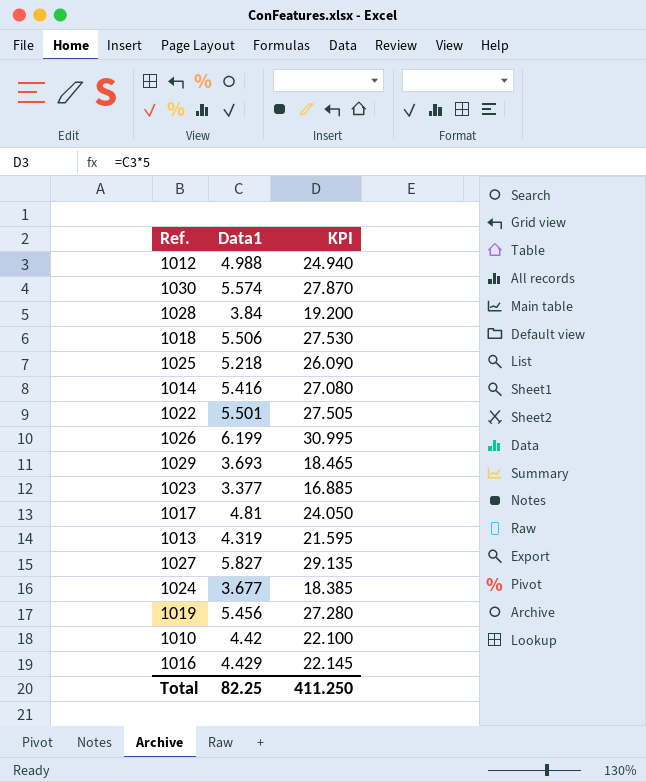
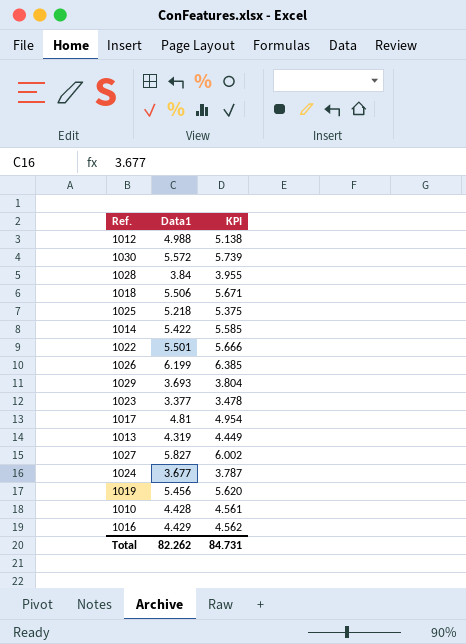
column KPI | formula: [Data1] * 5 -> [Data1] * 1.03
1030 | Data1: 5.574 -> 5.572
1014 | Data1: 5.416 -> 5.422
1010 | Data1: 4.42 -> 4.428
Total | Data1: 82.25 -> 82.262
Total | KPI: 411.250 -> 84.731

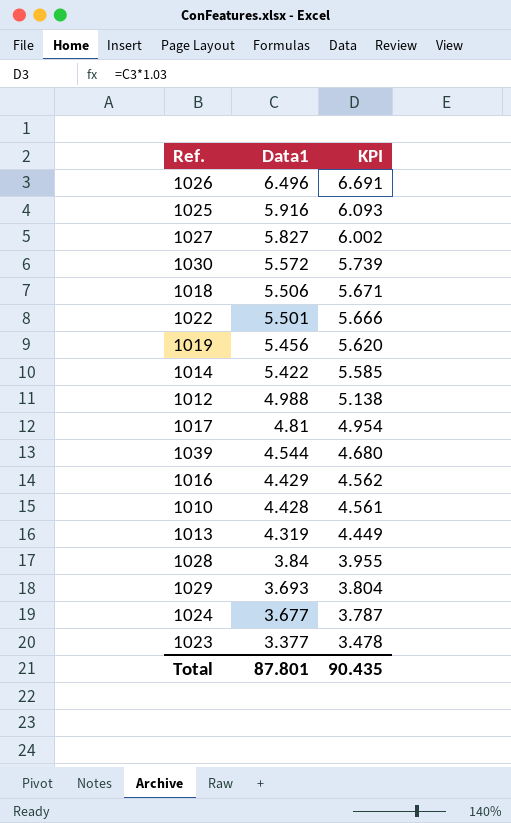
row order: none -> Data1 descending
1026 | Data1: 6.199 -> 6.496
1026 | KPI: 6.385 -> 6.691
1025 | Data1: 5.218 -> 5.916
1025 | KPI: 5.375 -> 6.093
row 1039: none -> 4.544 | 4.680
Total | Data1: 82.262 -> 87.801
Total | KPI: 84.731 -> 90.435

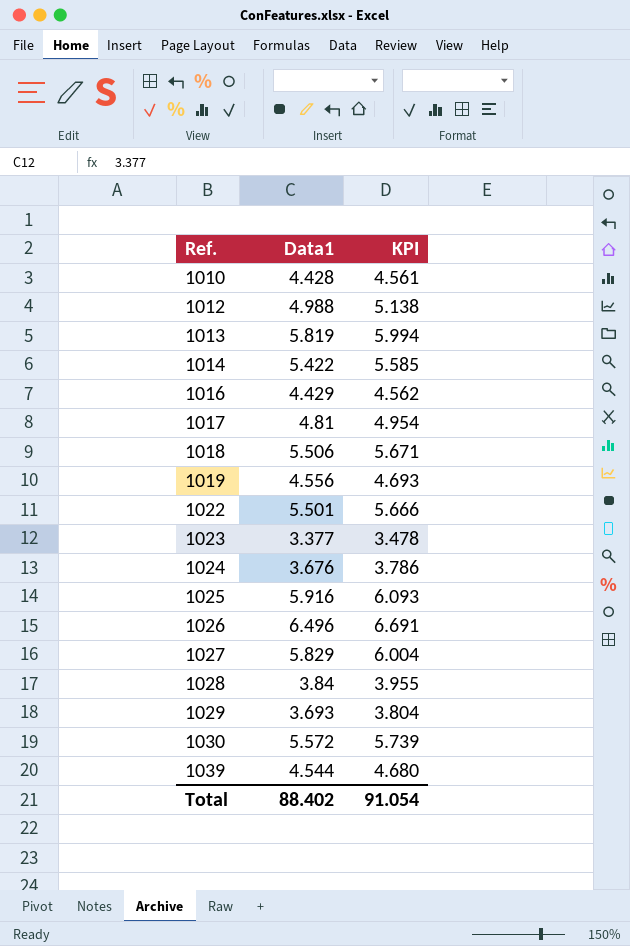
row order: Data1 descending -> Ref. ascending
1013 | Data1: 4.319 -> 5.819
1013 | KPI: 4.449 -> 5.994
1019 | Data1: 5.456 -> 4.556
1019 | KPI: 5.620 -> 4.693
1024 | Data1: 3.677 -> 3.676
1024 | KPI: 3.787 -> 3.786
1027 | Data1: 5.827 -> 5.829
1027 | KPI: 6.002 -> 6.004
Total | Data1: 87.801 -> 88.402
Total | KPI: 90.435 -> 91.054

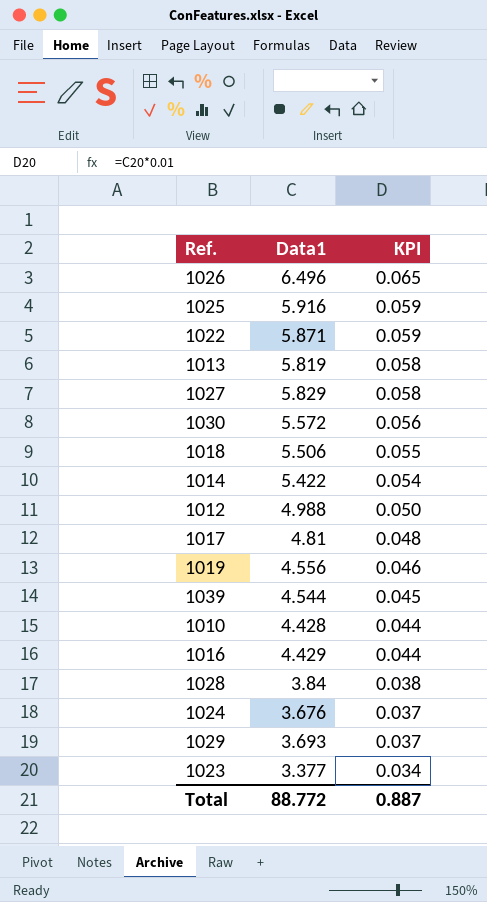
row order: Ref. ascending -> KPI descending
column KPI | formula: [Data1] * 1.03 -> [Data1] * 0.01
1022 | Data1: 5.501 -> 5.871
Total | Data1: 88.402 -> 88.772
Total | KPI: 91.054 -> 0.887

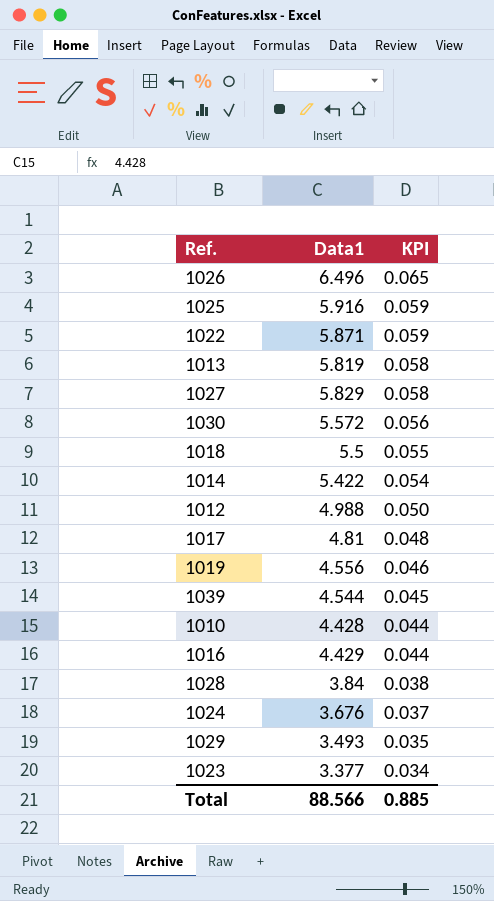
1018 | Data1: 5.506 -> 5.5
1029 | Data1: 3.693 -> 3.493
1029 | KPI: 0.037 -> 0.035
Total | Data1: 88.772 -> 88.566
Total | KPI: 0.887 -> 0.885

